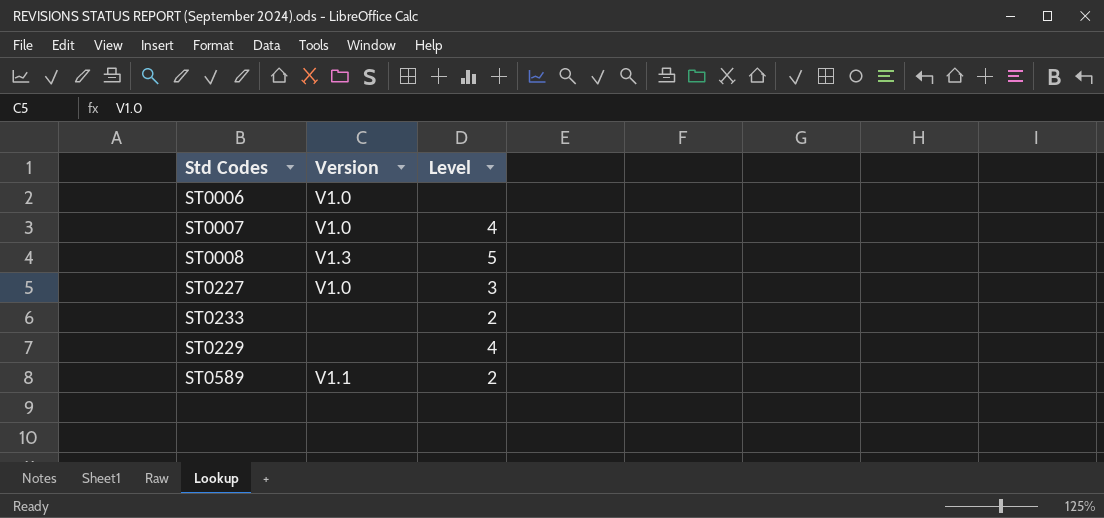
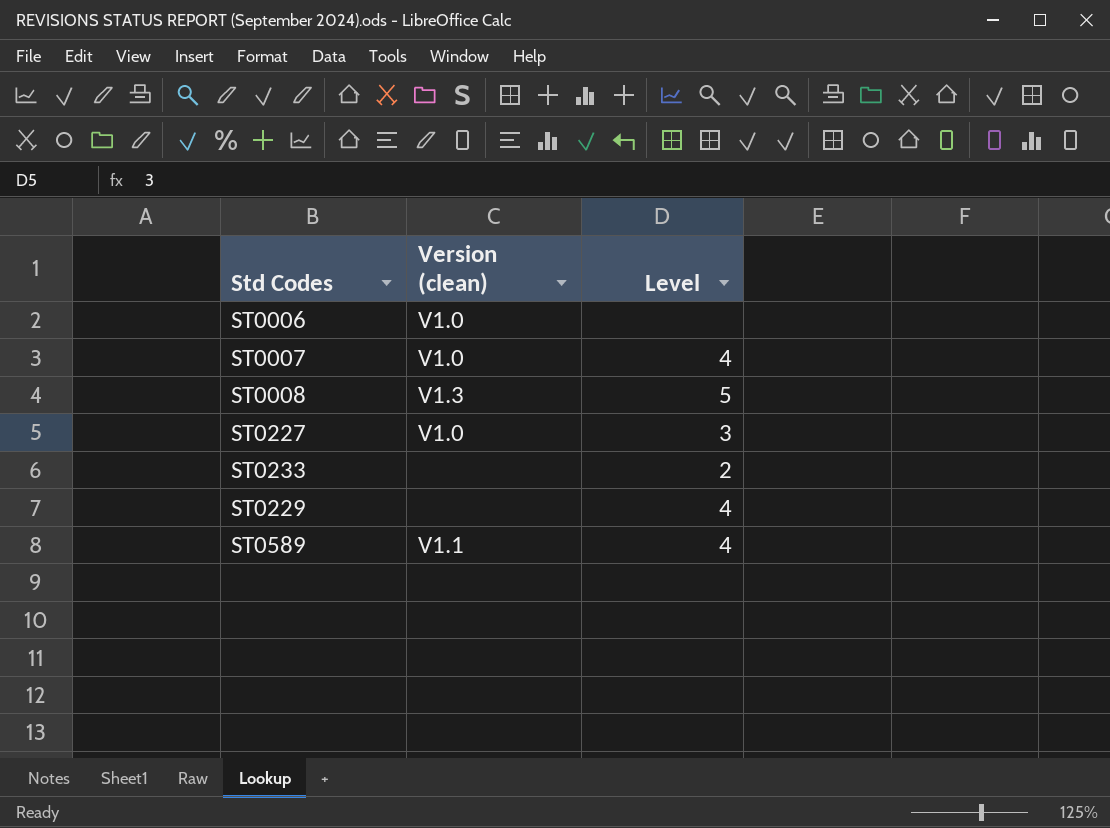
column name: Version -> Version (clean)
ST0589 | Level: 2 -> 4

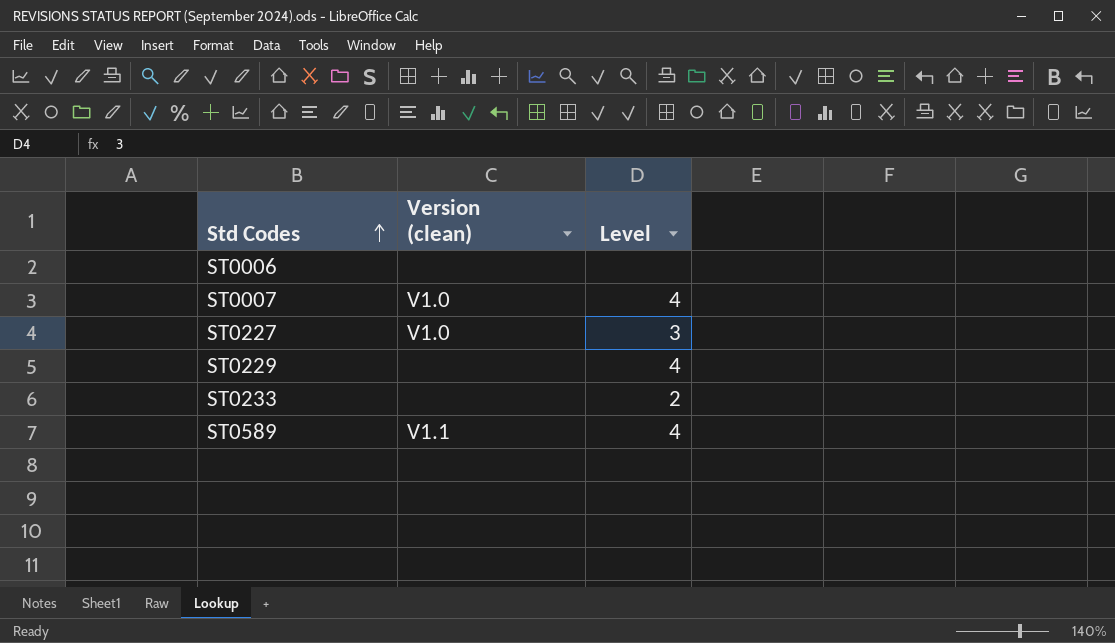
row order: none -> Std Codes ascending
row ST0008: V1.3 | 5 -> none
ST0006 | Version (clean): V1.0 -> none

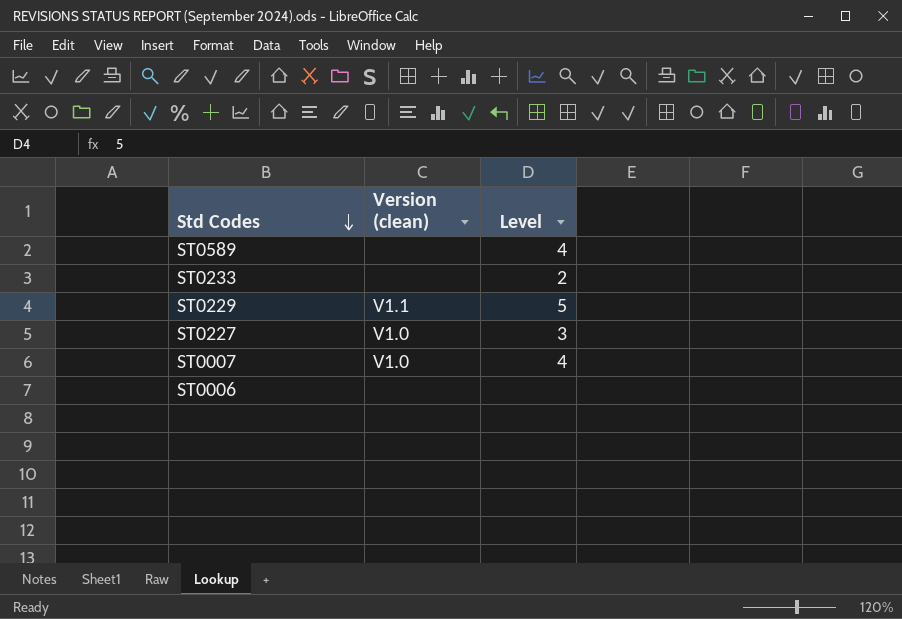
row order: Std Codes ascending -> Std Codes descending
ST0589 | Version (clean): V1.1 -> none
ST0229 | Version (clean): none -> V1.1
ST0229 | Level: 4 -> 5

